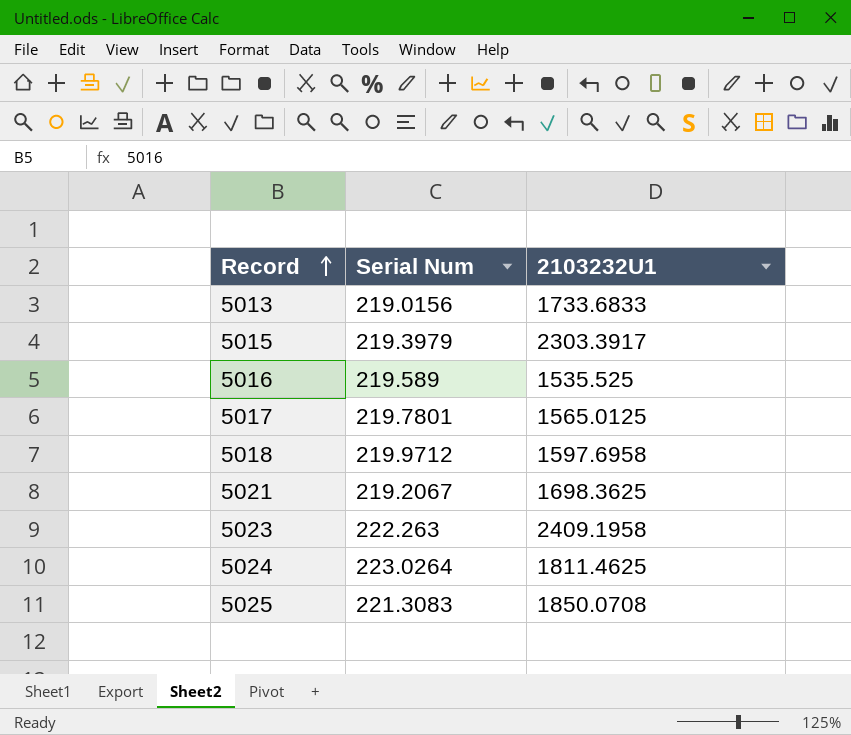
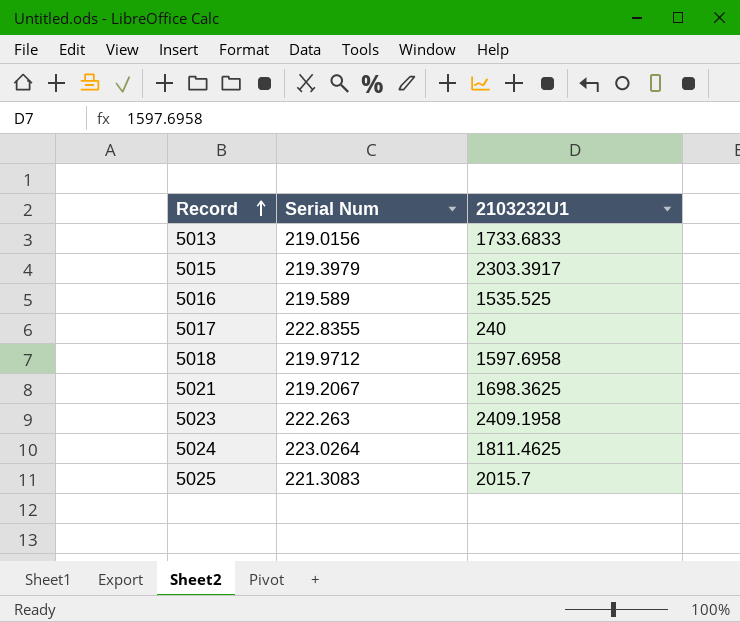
5017 | Serial Num: 219.7801 -> 222.8355
5017 | 2103232U1: 1565.0125 -> 240
5025 | 2103232U1: 1850.0708 -> 2015.7

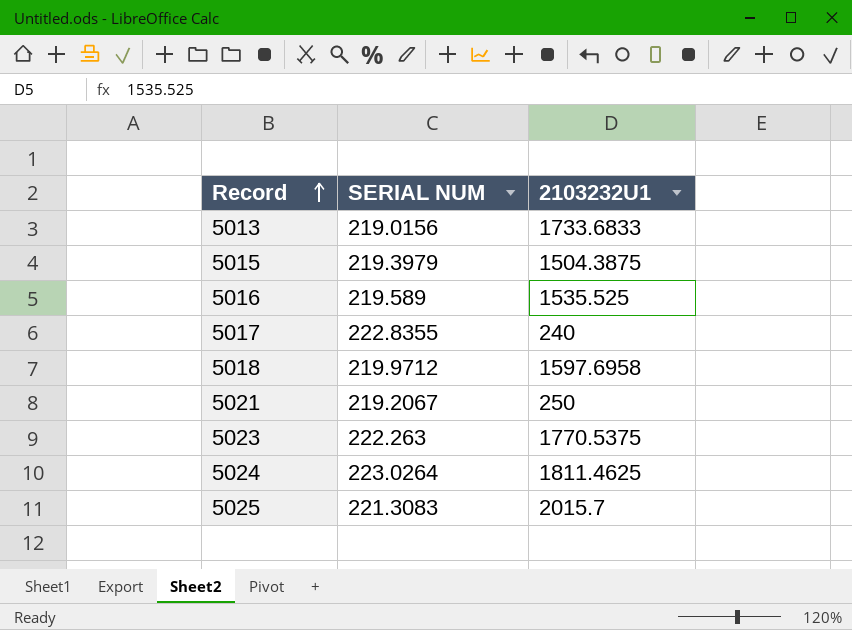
column name: Serial Num -> SERIAL NUM
5015 | 2103232U1: 2303.3917 -> 1504.3875
5021 | 2103232U1: 1698.3625 -> 250
5023 | 2103232U1: 2409.1958 -> 1770.5375

